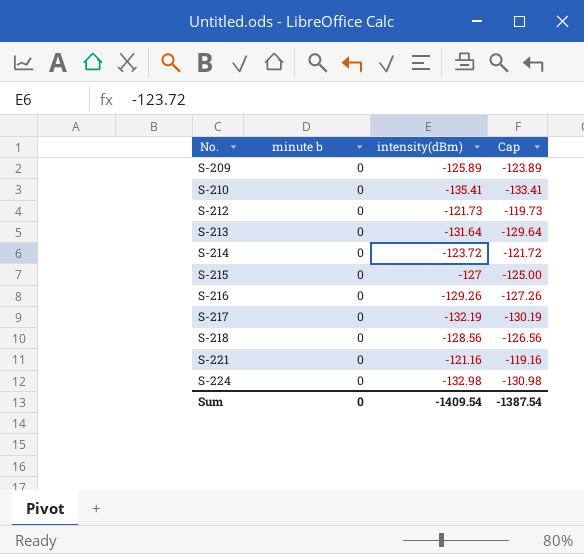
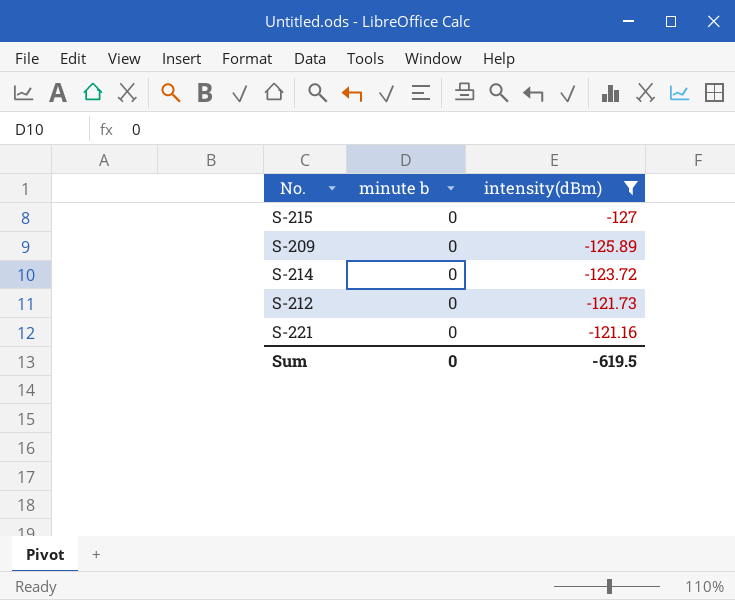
filter: none -> intensity(dBm) >= -127
row order: No. ascending -> intensity(dBm) ascending
column Cap | formula: [intensity(dBm)] + 2 -> none
Sum | intensity(dBm): -1409.54 -> -619.5

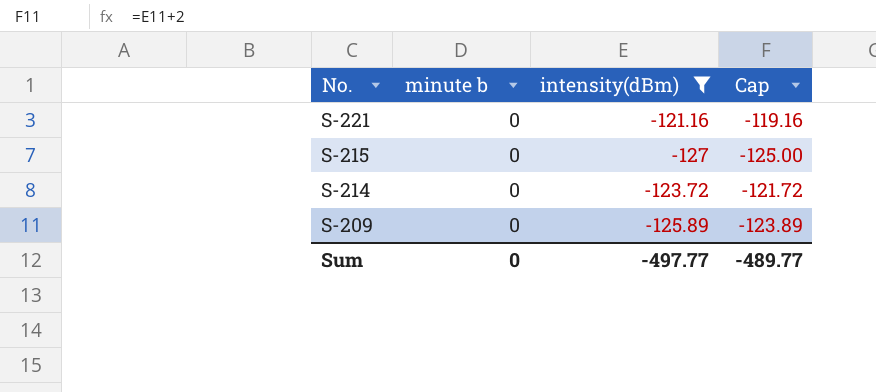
row order: intensity(dBm) ascending -> No. descending
column Cap | formula: none -> [intensity(dBm)] + 2
row S-212: 0 | -121.73 -> none
Sum | intensity(dBm): -619.5 -> -497.77

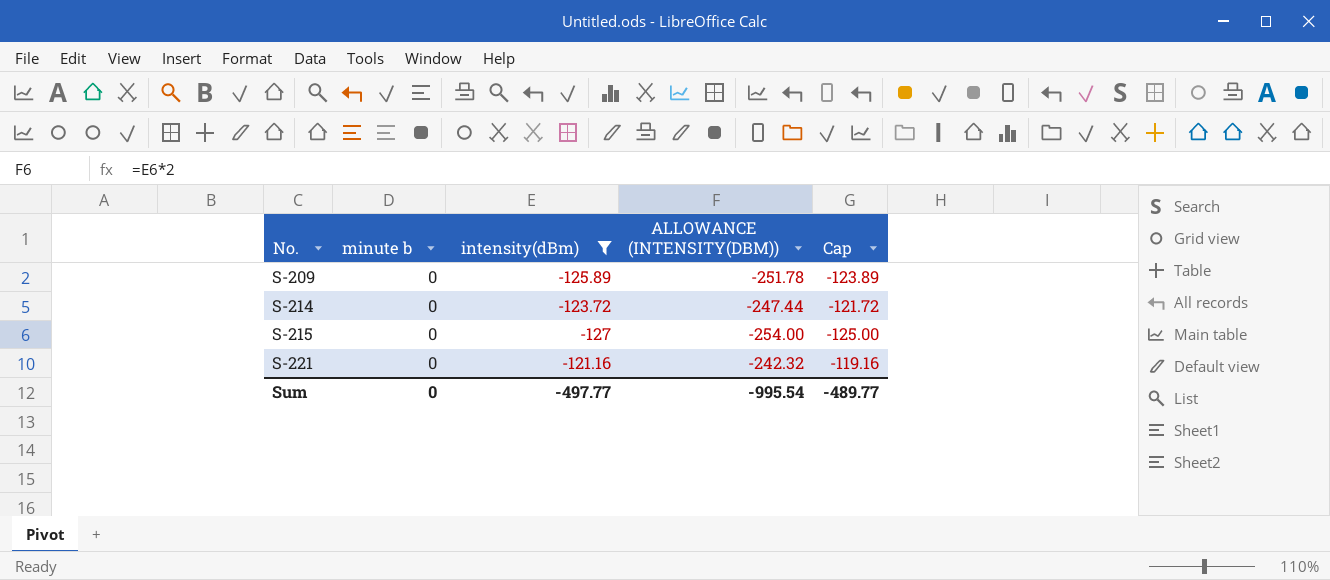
row order: No. descending -> No. ascending
column ALLOWANCE (INTENSITY(DBM)) | formula: none -> [intensity(dBm)] * 2

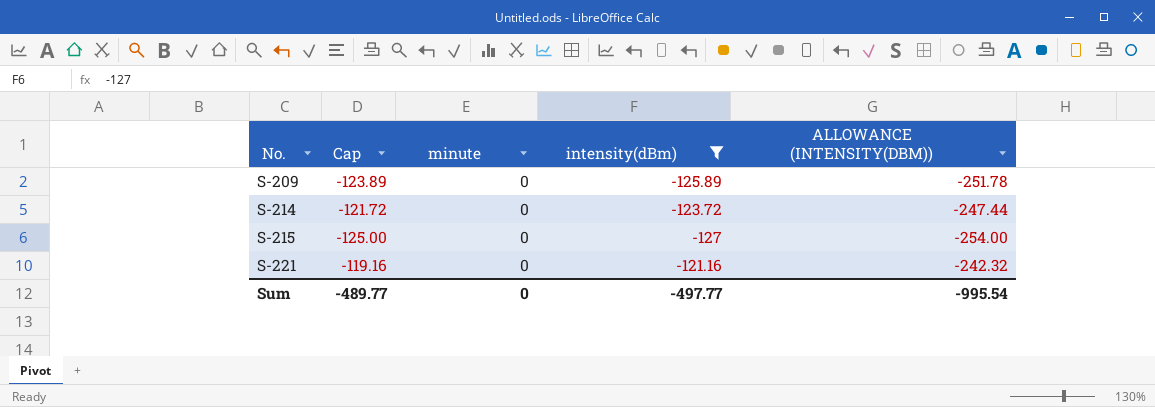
column Cap | position: 5 -> 2
column name: minute b -> minute

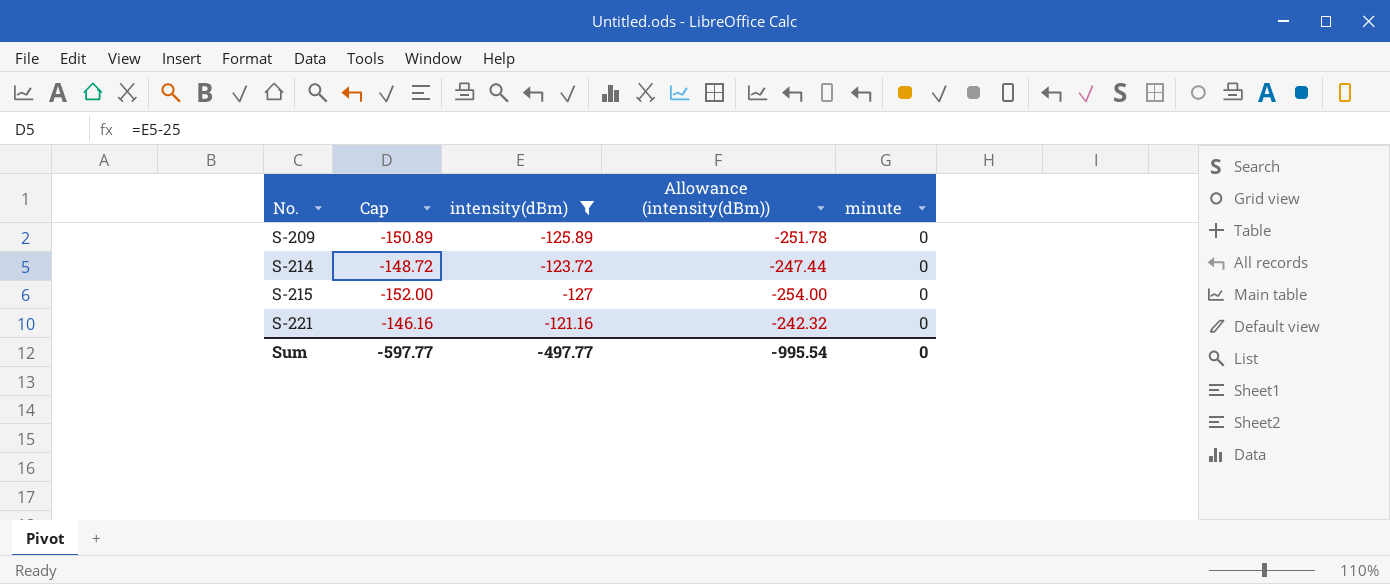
column Cap | formula: [intensity(dBm)] + 2 -> [intensity(dBm)] - 25
column name: ALLOWANCE (INTENSITY(DBM)) -> Allowance (intensity(dBm))
column minute | position: 3 -> 5
Sum | Cap: -489.77 -> -597.77

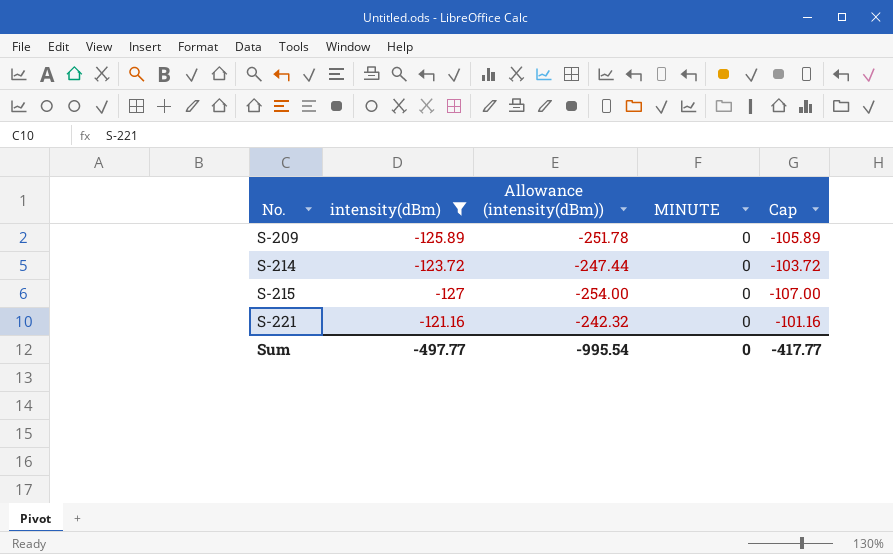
column name: minute -> MINUTE
column Cap | formula: [intensity(dBm)] - 25 -> [intensity(dBm)] + 20
column Cap | position: 2 -> 5
Sum | Cap: -597.77 -> -417.77

